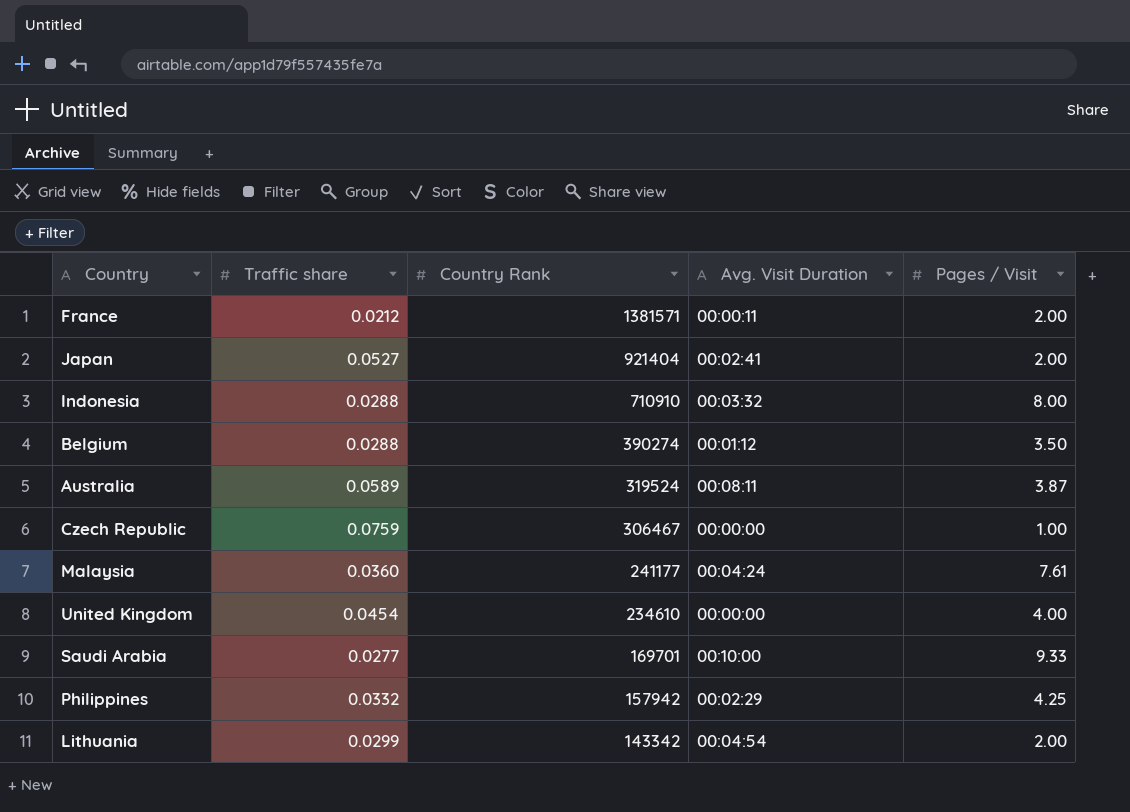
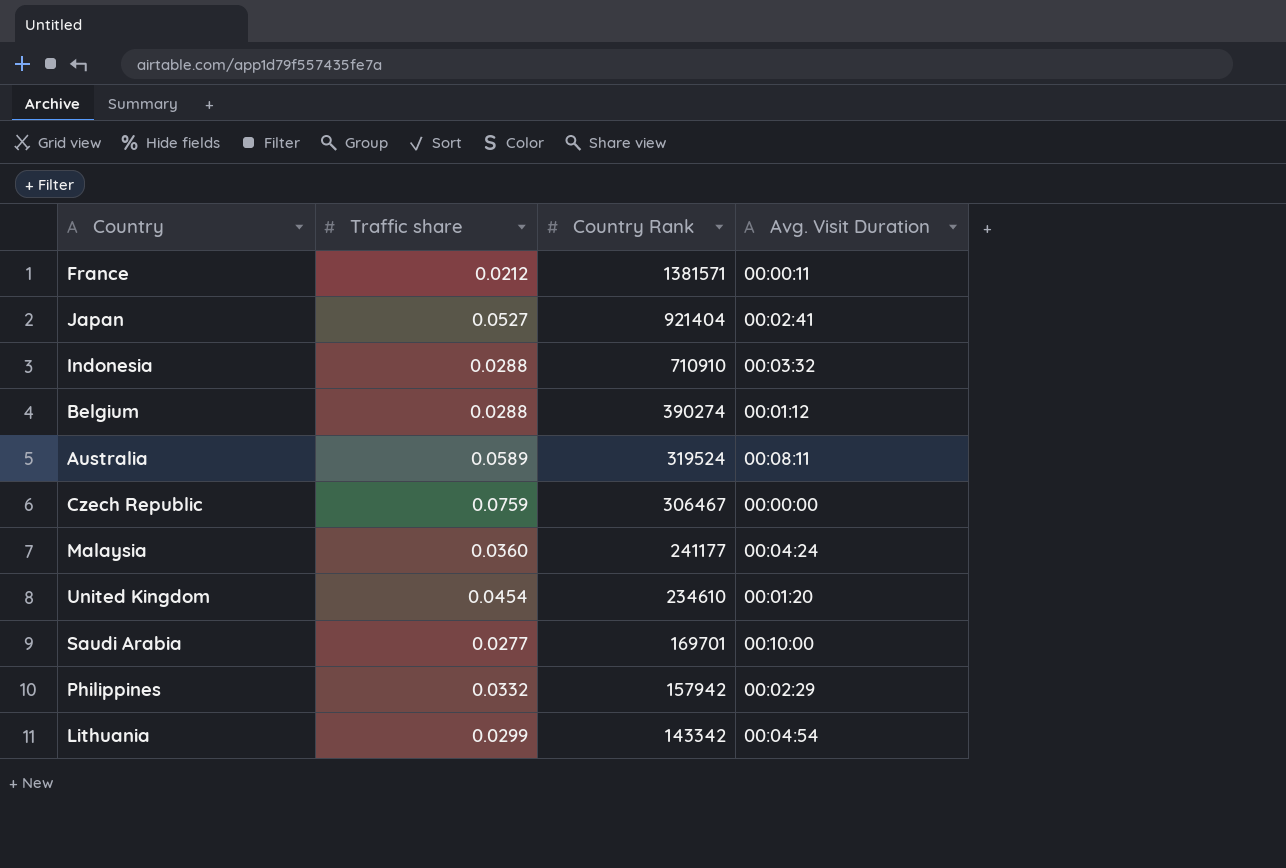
column Pages / Visit | position: 5 -> none
United Kingdom | Avg. Visit Duration: 00:00:00 -> 00:01:20

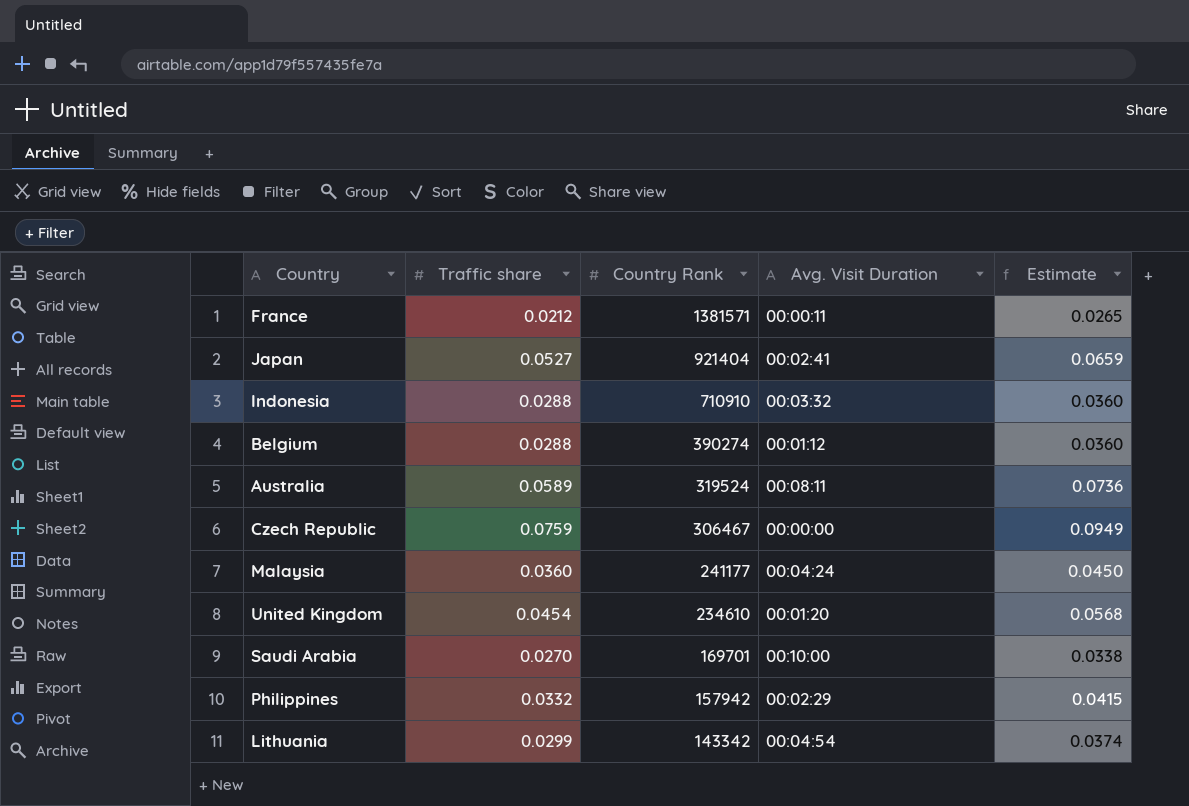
column Estimate | formula: none -> [Traffic share] * 1.25
Saudi Arabia | Traffic share: 0.0277 -> 0.0270

